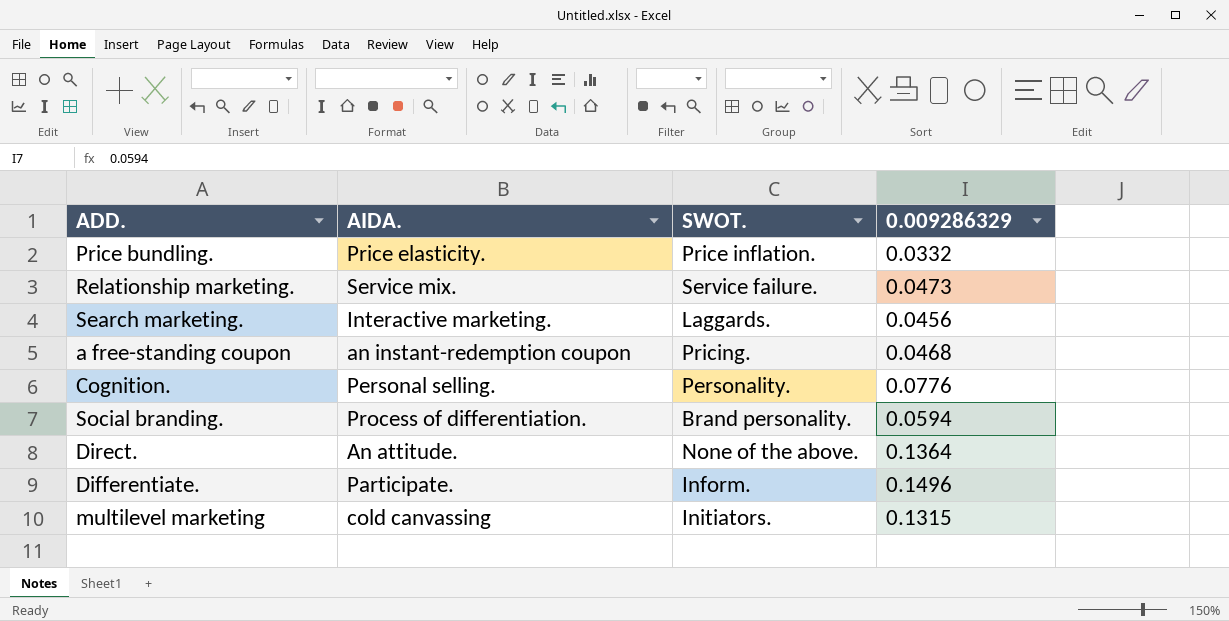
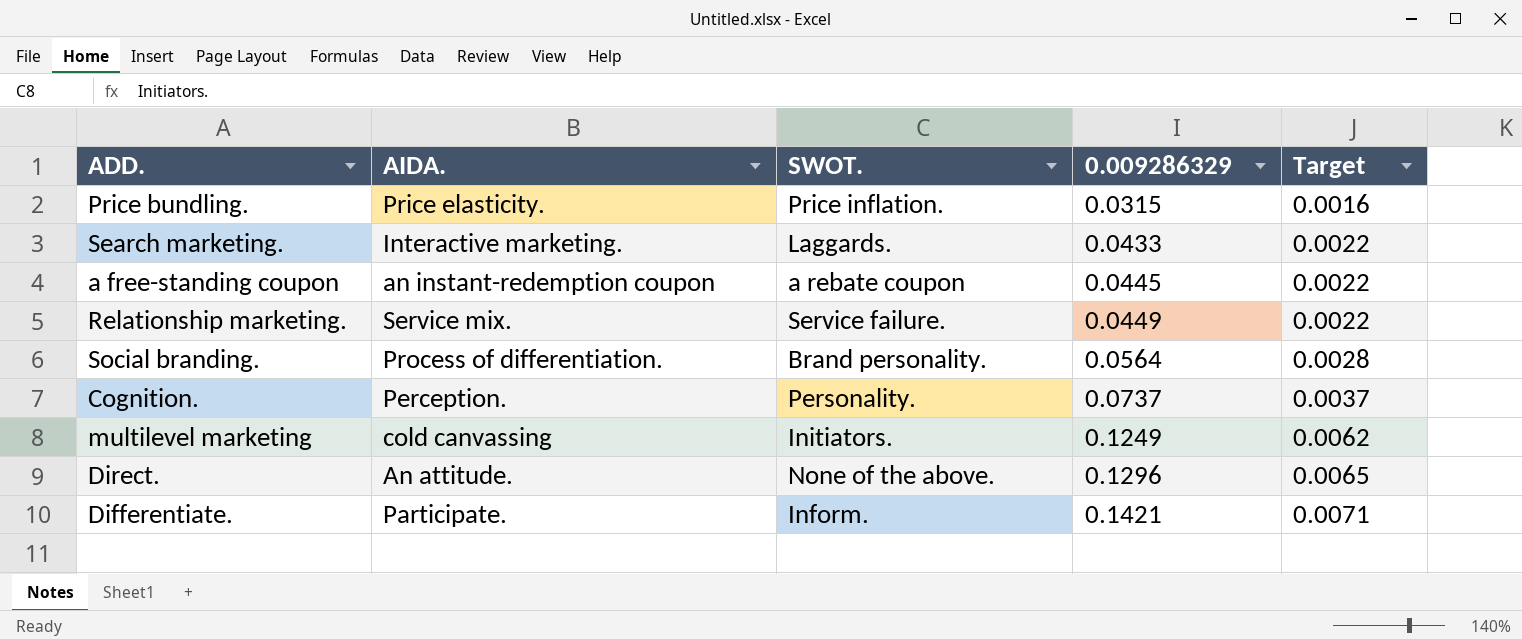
row order: none -> 0.009286329 ascending
column Target | formula: none -> [0.009286329] * 0.05
Price bundling. | 0.009286329: 0.0332 -> 0.0315
Search marketing. | 0.009286329: 0.0456 -> 0.0433
a free-standing coupon | SWOT.: Pricing. -> a rebate coupon
a free-standing coupon | 0.009286329: 0.0468 -> 0.0445
Relationship marketing. | 0.009286329: 0.0473 -> 0.0449
Social branding. | 0.009286329: 0.0594 -> 0.0564
Cognition. | AIDA.: Personal selling. -> Perception.
Cognition. | 0.009286329: 0.0776 -> 0.0737
multilevel marketing | 0.009286329: 0.1315 -> 0.1249
Direct. | 0.009286329: 0.1364 -> 0.1296
Differentiate. | 0.009286329: 0.1496 -> 0.1421

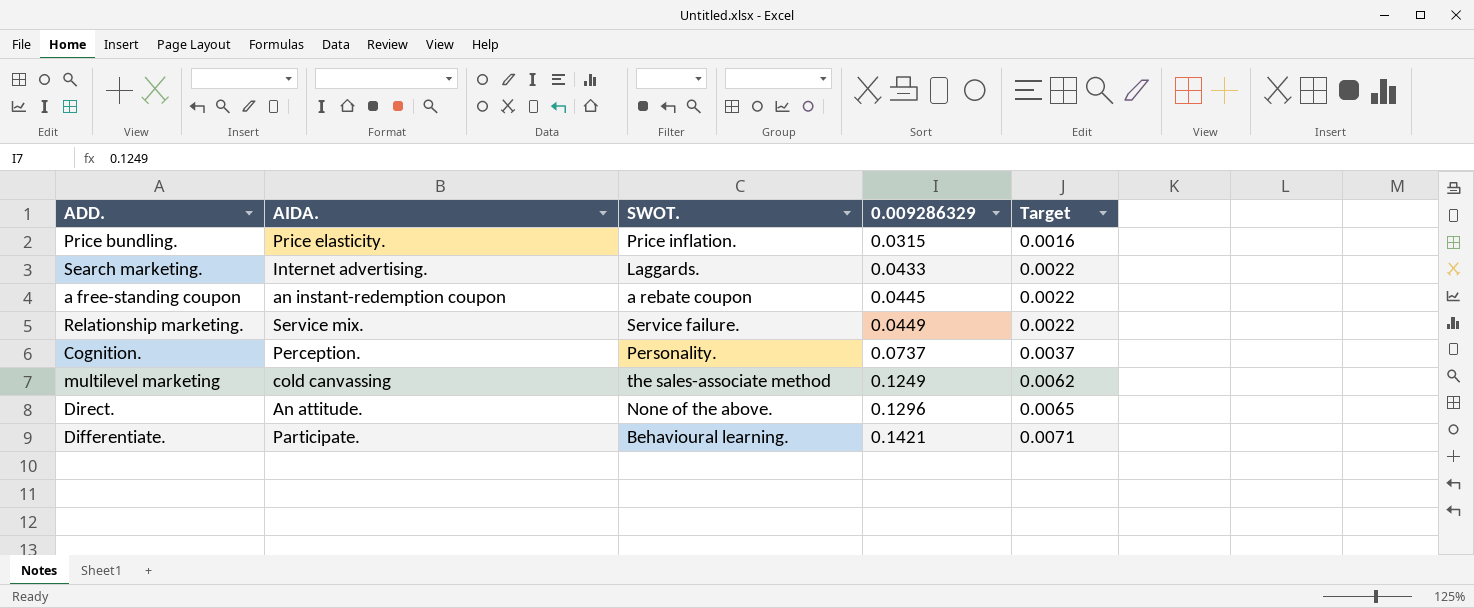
row Social branding.: Process of differentiation. | Brand personality. | 0.0564 | 0.0028 -> none
Search marketing. | AIDA.: Interactive marketing. -> Internet advertising.
multilevel marketing | SWOT.: Initiators. -> the sales-associate method
Differentiate. | SWOT.: Inform. -> Behavioural learning.

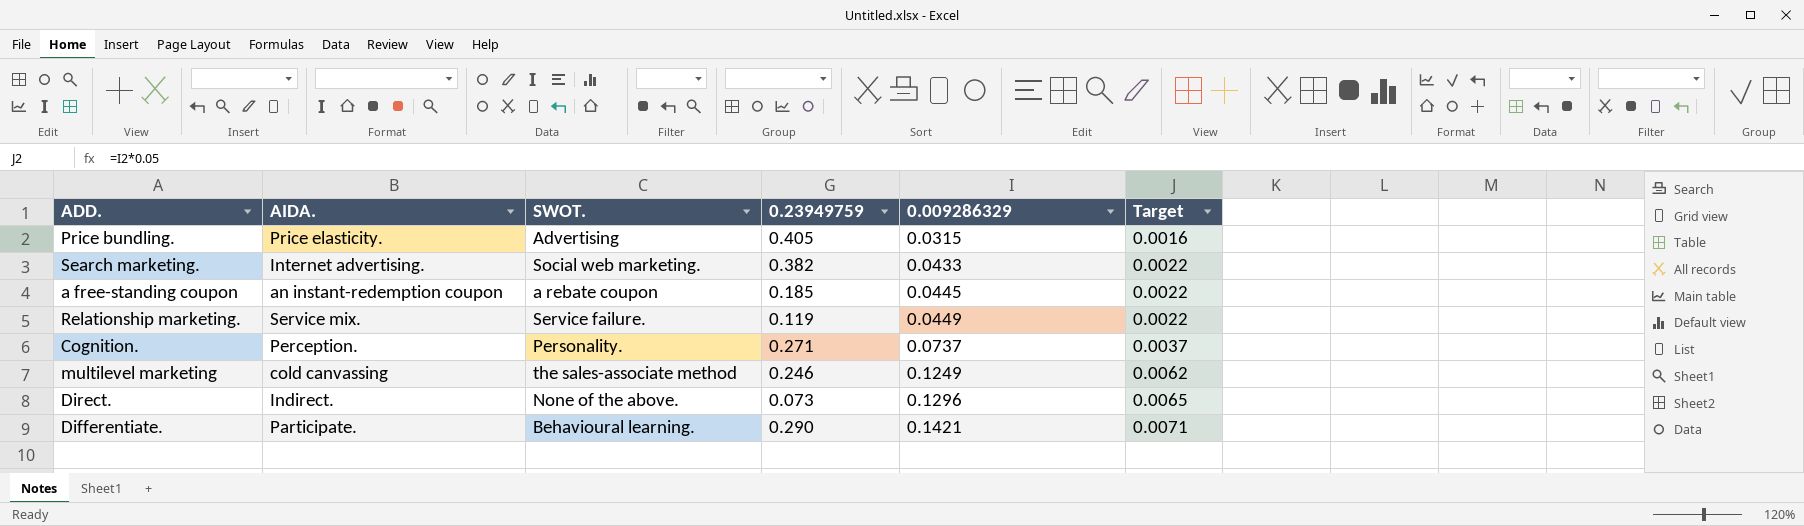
column 0.23949759 | position: none -> 4
Price bundling. | SWOT.: Price inflation. -> Advertising
Search marketing. | SWOT.: Laggards. -> Social web marketing.
Direct. | AIDA.: An attitude. -> Indirect.

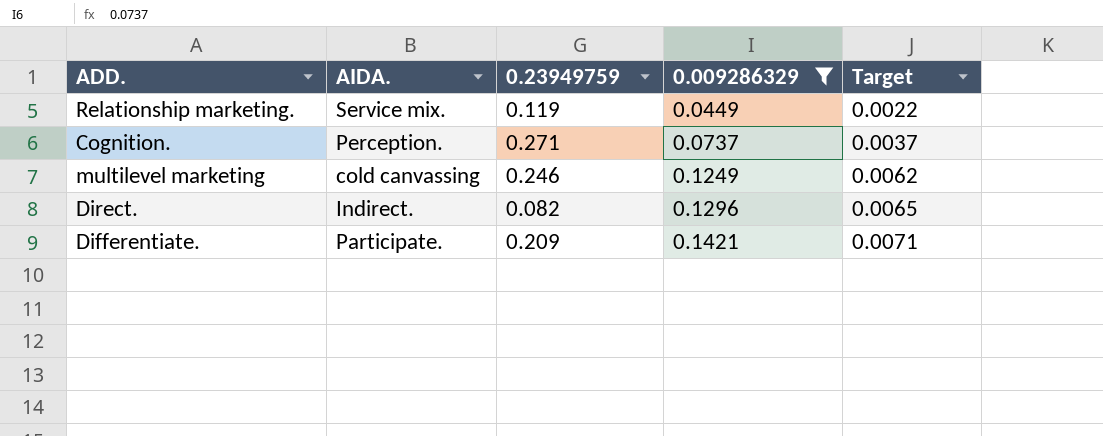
filter: none -> 0.009286329 >= 0.0449
column SWOT. | position: 3 -> none
Direct. | 0.23949759: 0.073 -> 0.082
Differentiate. | 0.23949759: 0.290 -> 0.209

